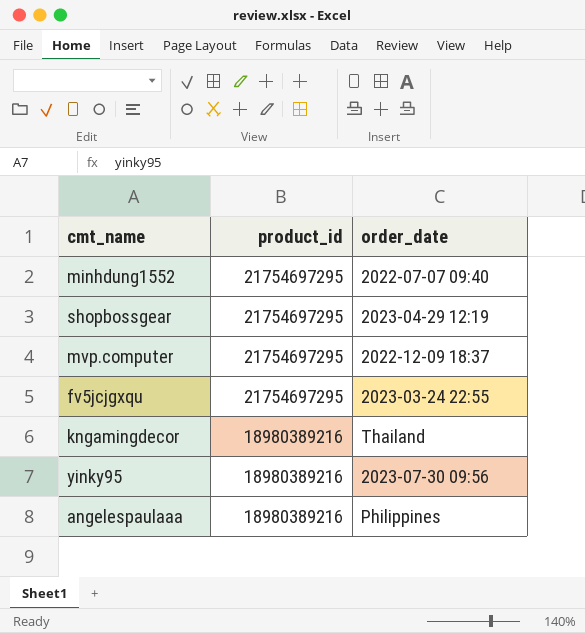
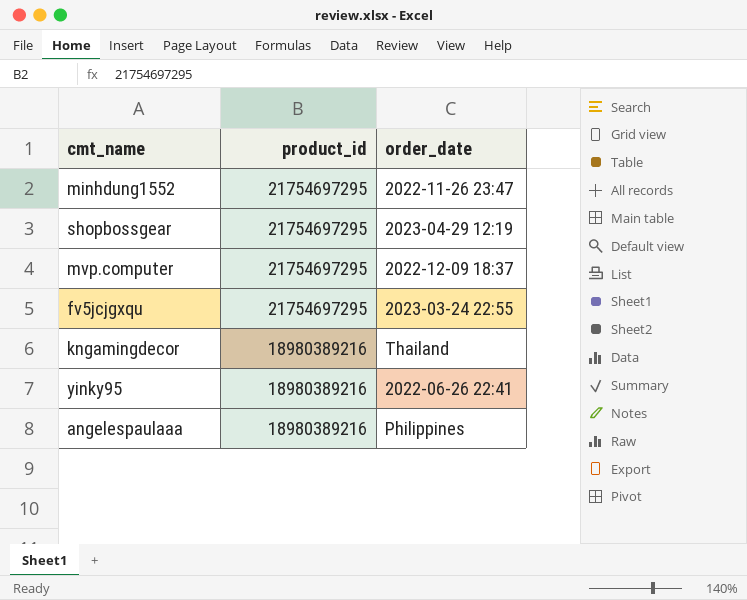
minhdung1552 | order_date: 2022-07-07 09:40 -> 2022-11-26 23:47
yinky95 | order_date: 2023-07-30 09:56 -> 2022-06-26 22:41

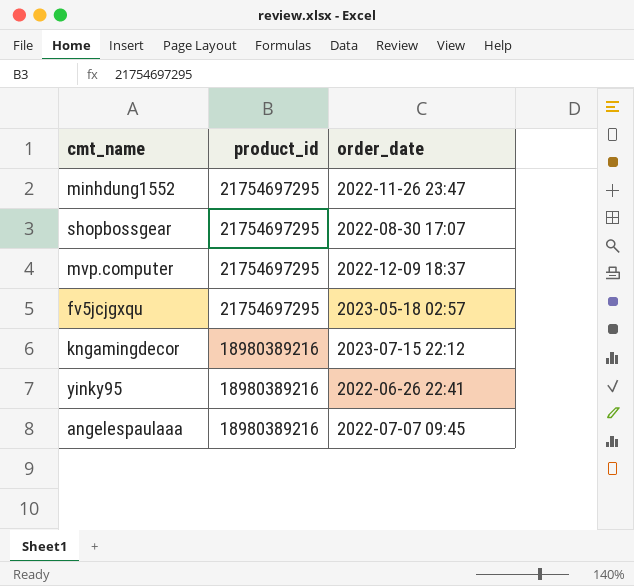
shopbossgear | order_date: 2023-04-29 12:19 -> 2022-08-30 17:07
fv5jcjgxqu | order_date: 2023-03-24 22:55 -> 2023-05-18 02:57
kngamingdecor | order_date: Thailand -> 2023-07-15 22:12
angelespaulaaa | order_date: Philippines -> 2022-07-07 09:45

